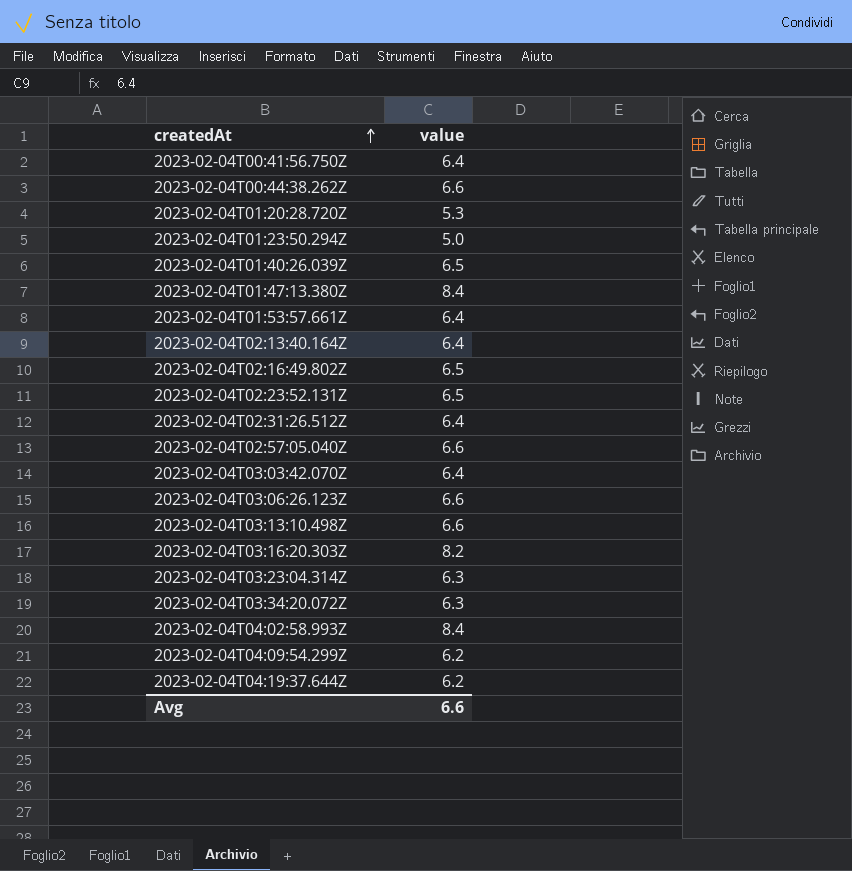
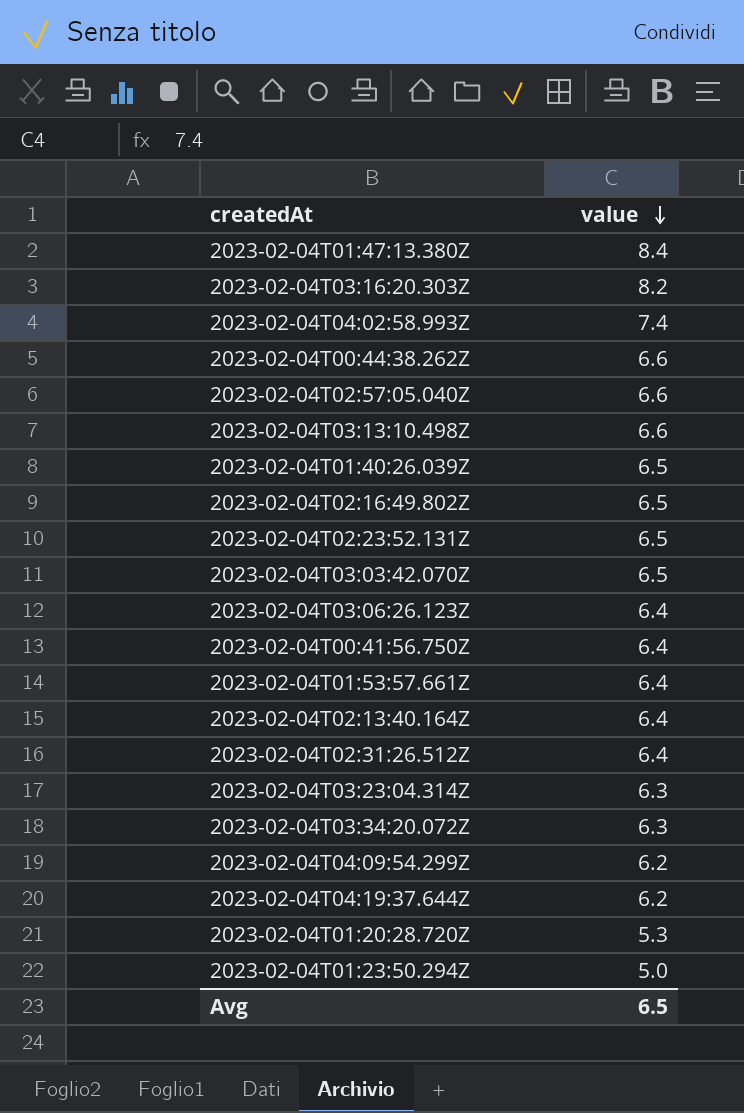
row order: createdAt ascending -> value descending
2023-02-04T04:02:58.993Z | value: 8.4 -> 7.4
2023-02-04T03:03:42.070Z | value: 6.4 -> 6.5
2023-02-04T03:06:26.123Z | value: 6.6 -> 6.4
Avg | value: 6.6 -> 6.5

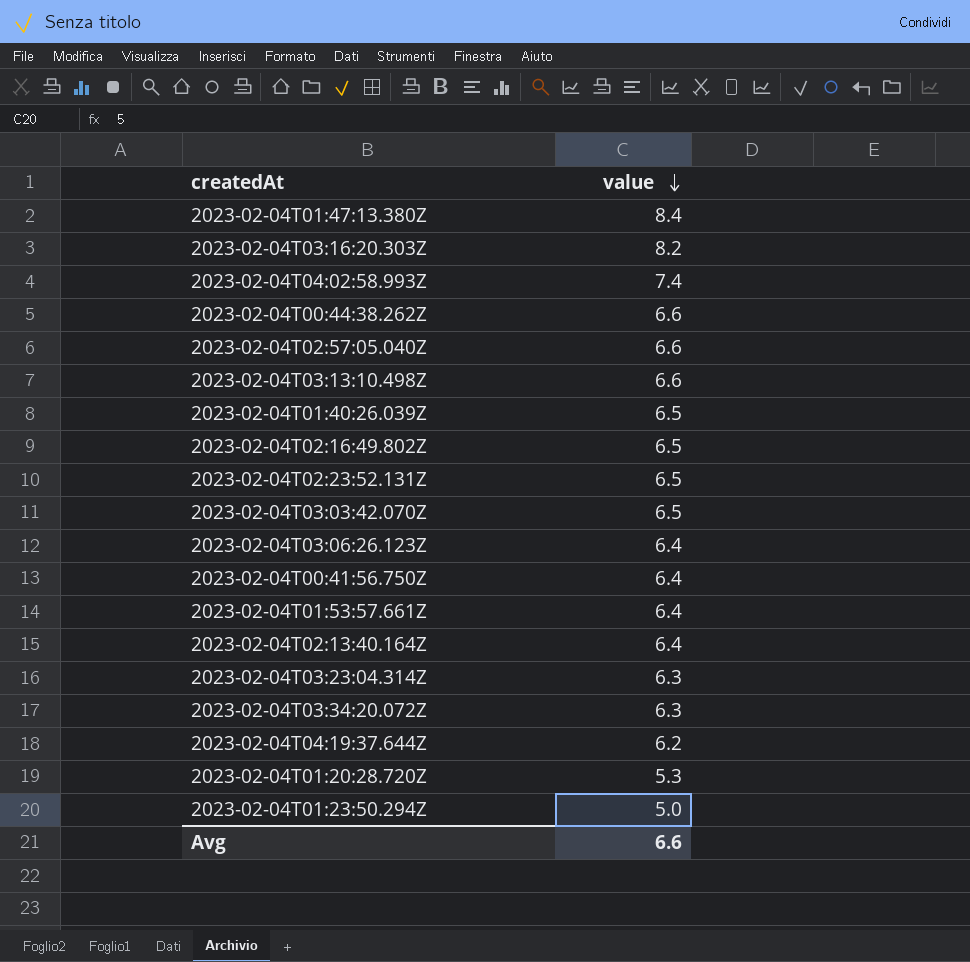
row 2023-02-04T02:31:26.512Z: 6.4 -> none
row 2023-02-04T04:09:54.299Z: 6.2 -> none
Avg | value: 6.5 -> 6.6

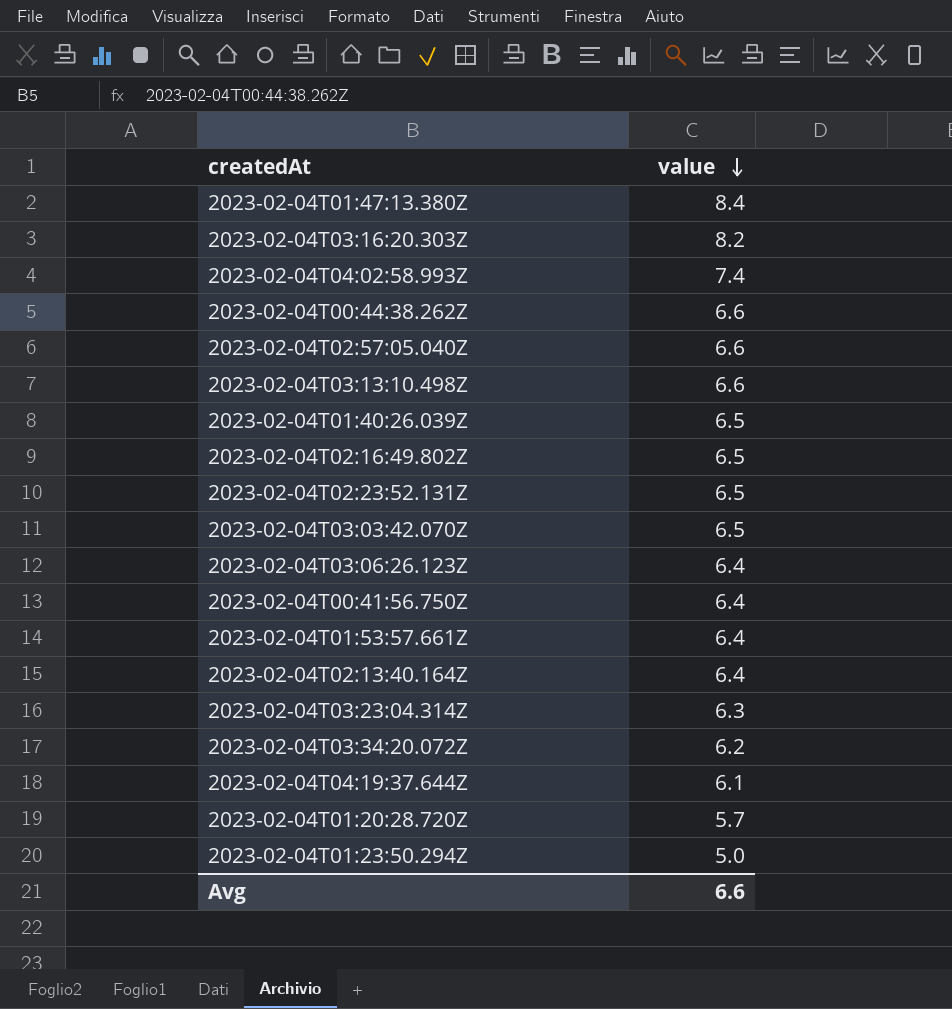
2023-02-04T03:34:20.072Z | value: 6.3 -> 6.2
2023-02-04T04:19:37.644Z | value: 6.2 -> 6.1
2023-02-04T01:20:28.720Z | value: 5.3 -> 5.7

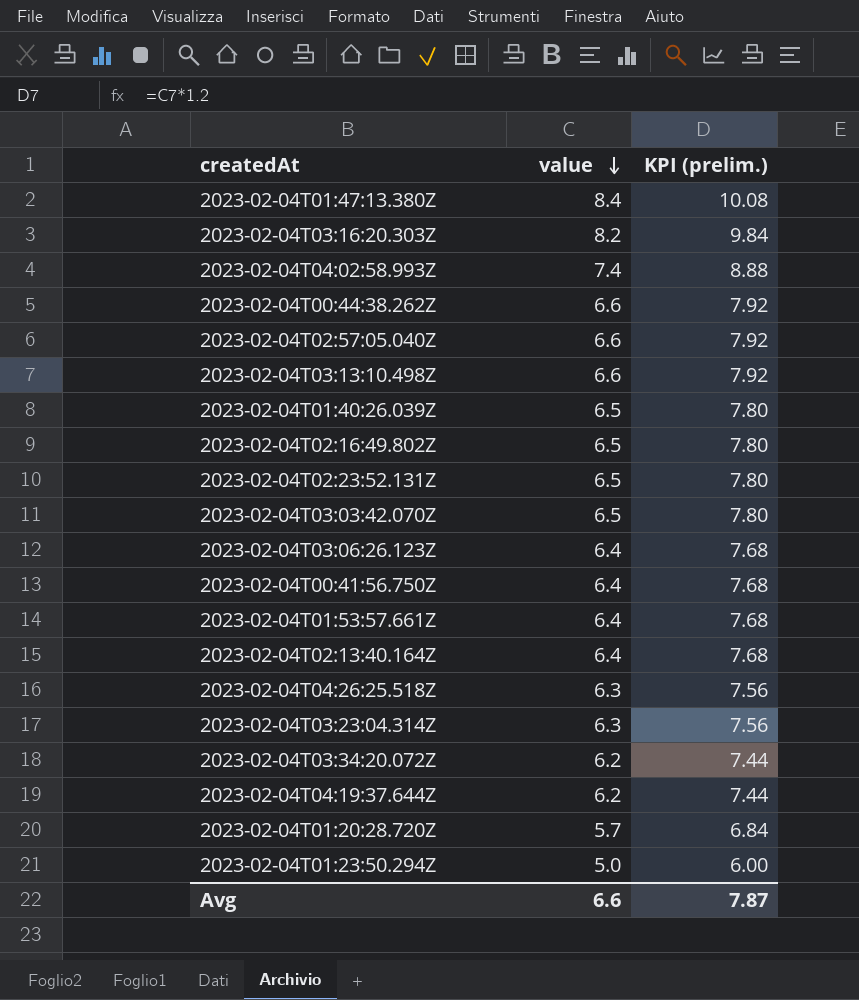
column KPI (prelim.) | formula: none -> [value] * 1.2
row 2023-02-04T04:26:25.518Z: none -> 6.3 | 7.56
2023-02-04T04:19:37.644Z | value: 6.1 -> 6.2

